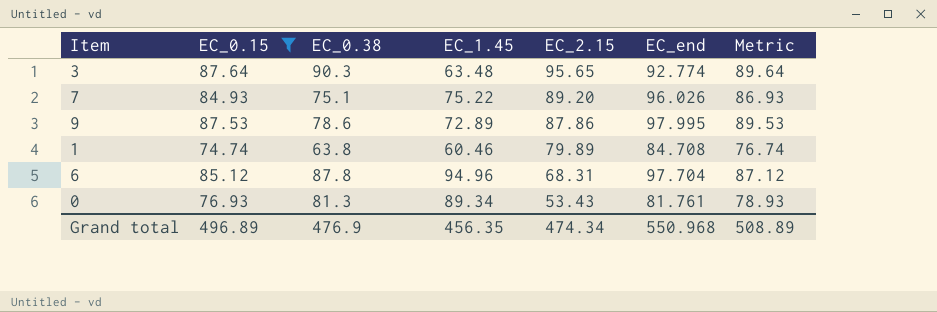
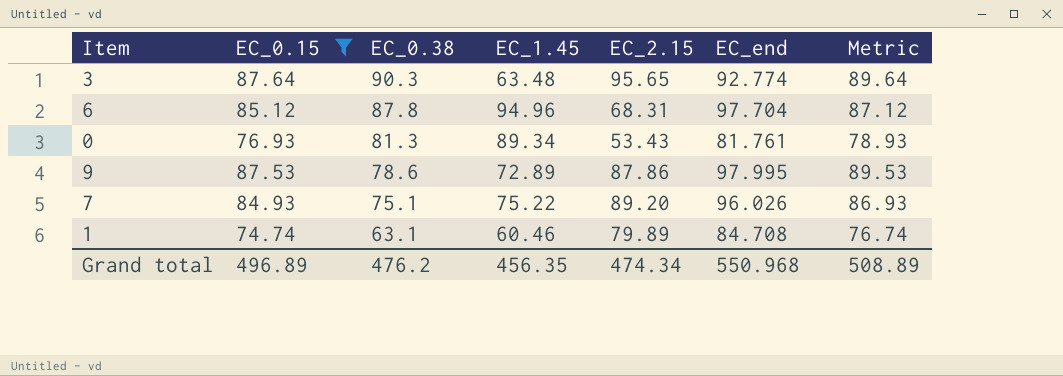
row order: EC_2.15 descending -> EC_0.38 descending
1 | EC_0.38: 63.8 -> 63.1
Grand total | EC_0.38: 476.9 -> 476.2

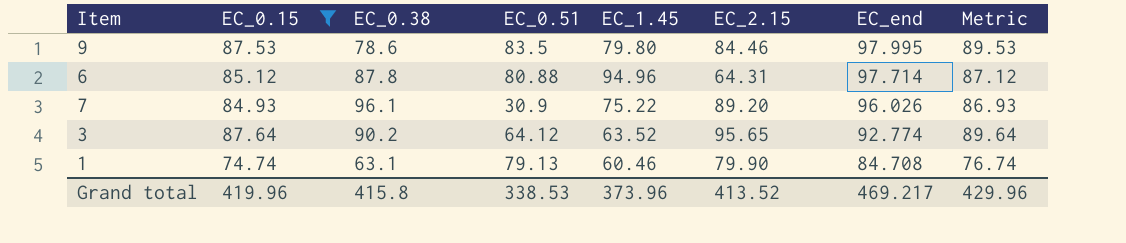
row order: EC_0.38 descending -> EC_end descending
column EC_0.51 | position: none -> 4
row 0: 76.93 | 81.3 | 89.34 | 53.43 | 81.761 | 78.93 -> none
9 | EC_1.45: 72.89 -> 79.80
9 | EC_2.15: 87.86 -> 84.46
6 | EC_2.15: 68.31 -> 64.31
6 | EC_end: 97.704 -> 97.714
7 | EC_0.38: 75.1 -> 96.1
3 | EC_0.38: 90.3 -> 90.2
3 | EC_1.45: 63.48 -> 63.52
1 | EC_2.15: 79.89 -> 79.90
Grand total | EC_0.15: 496.89 -> 419.96
Grand total | EC_0.38: 476.2 -> 415.8
Grand total | EC_1.45: 456.35 -> 373.96
Grand total | EC_2.15: 474.34 -> 413.52
Grand total | EC_end: 550.968 -> 469.217
Grand total | Metric: 508.89 -> 429.96

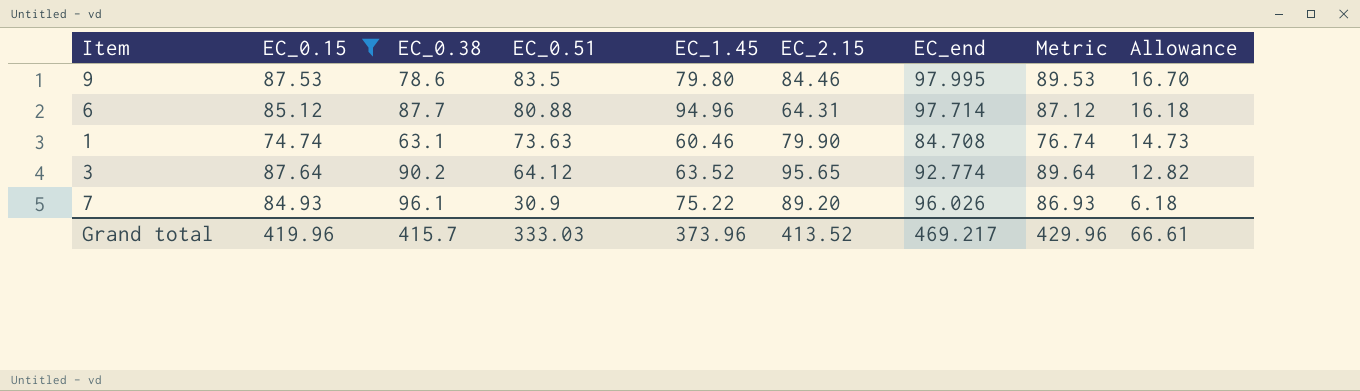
row order: EC_end descending -> EC_0.51 descending
column Allowance | formula: none -> [EC_0.51] * 0.2
6 | EC_0.38: 87.8 -> 87.7
1 | EC_0.51: 79.13 -> 73.63
Grand total | EC_0.38: 415.8 -> 415.7
Grand total | EC_0.51: 338.53 -> 333.03

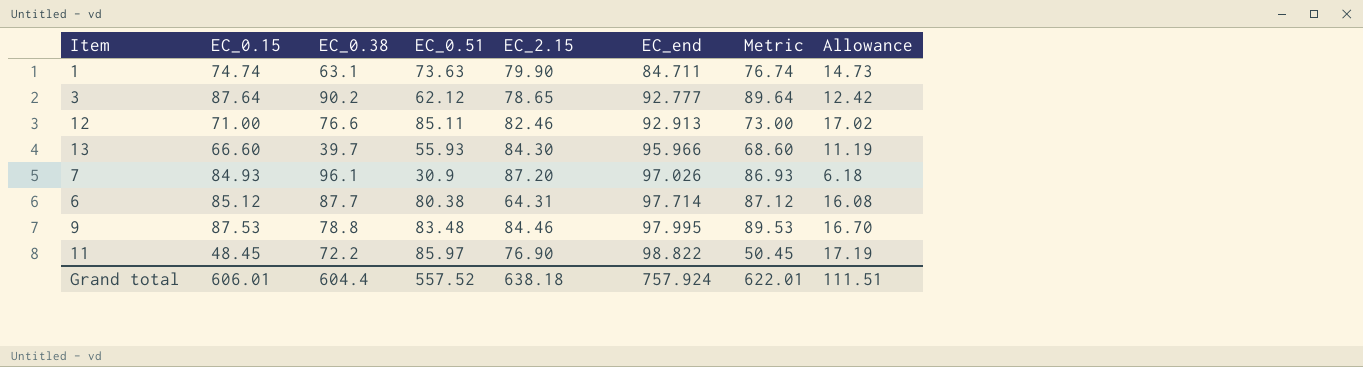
filter: EC_0.15 >= 74.74 -> none
row order: EC_0.51 descending -> EC_end ascending
column EC_1.45 | position: 5 -> none
1 | EC_end: 84.708 -> 84.711
3 | EC_0.51: 64.12 -> 62.12
3 | EC_2.15: 95.65 -> 78.65
3 | EC_end: 92.774 -> 92.777
3 | Allowance: 12.82 -> 12.42
7 | EC_2.15: 89.20 -> 87.20
7 | EC_end: 96.026 -> 97.026
6 | EC_0.51: 80.88 -> 80.38
6 | Allowance: 16.18 -> 16.08
9 | EC_0.38: 78.6 -> 78.8
9 | EC_0.51: 83.5 -> 83.48
Grand total | EC_0.15: 419.96 -> 606.01
Grand total | EC_0.38: 415.7 -> 604.4
Grand total | EC_0.51: 333.03 -> 557.52
Grand total | EC_2.15: 413.52 -> 638.18
Grand total | EC_end: 469.217 -> 757.924
Grand total | Metric: 429.96 -> 622.01
Grand total | Allowance: 66.61 -> 111.51

